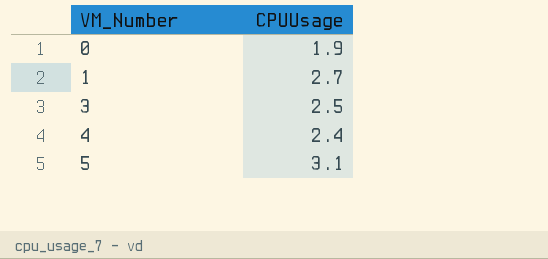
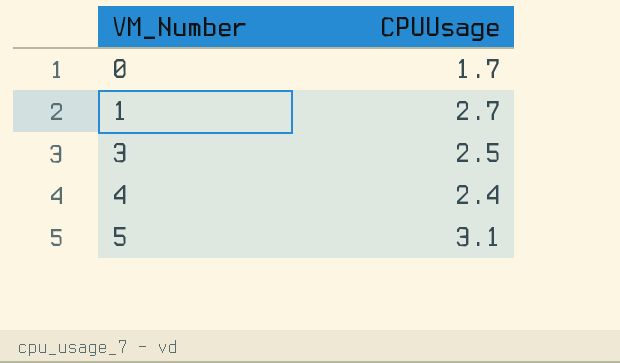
0 | CPUUsage: 1.9 -> 1.7

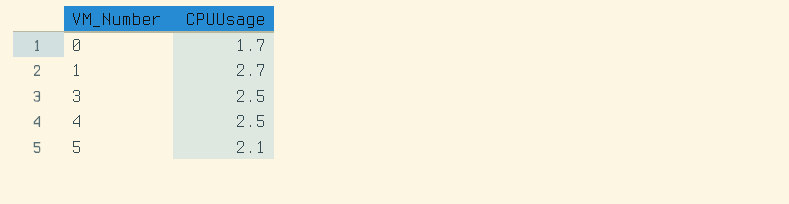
4 | CPUUsage: 2.4 -> 2.5
5 | CPUUsage: 3.1 -> 2.1

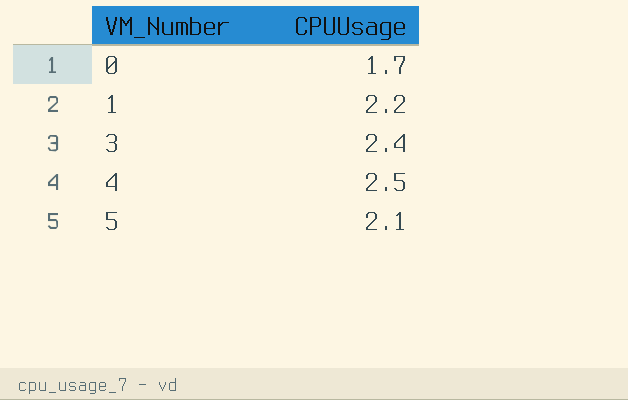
1 | CPUUsage: 2.7 -> 2.2
3 | CPUUsage: 2.5 -> 2.4

